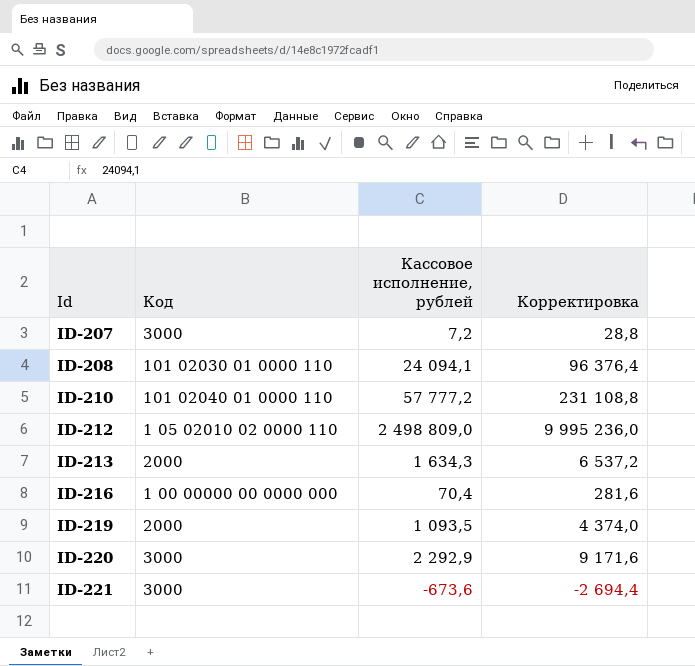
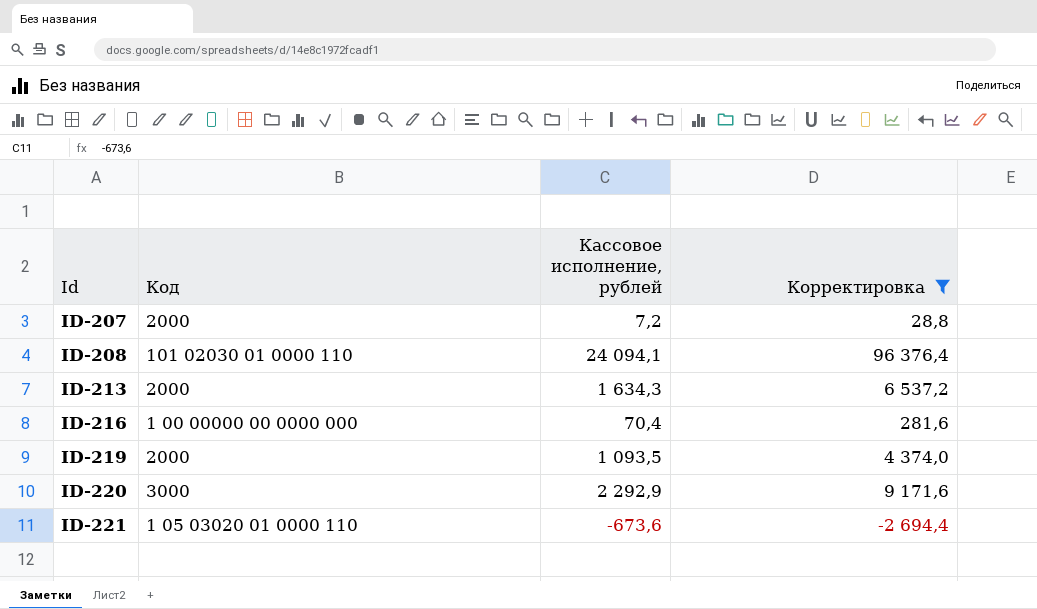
filter: none -> Корректировка <= 96 376,4
ID-207 | Код: 3000 -> 2000
ID-221 | Код: 3000 -> 1 05 03020 01 0000 110

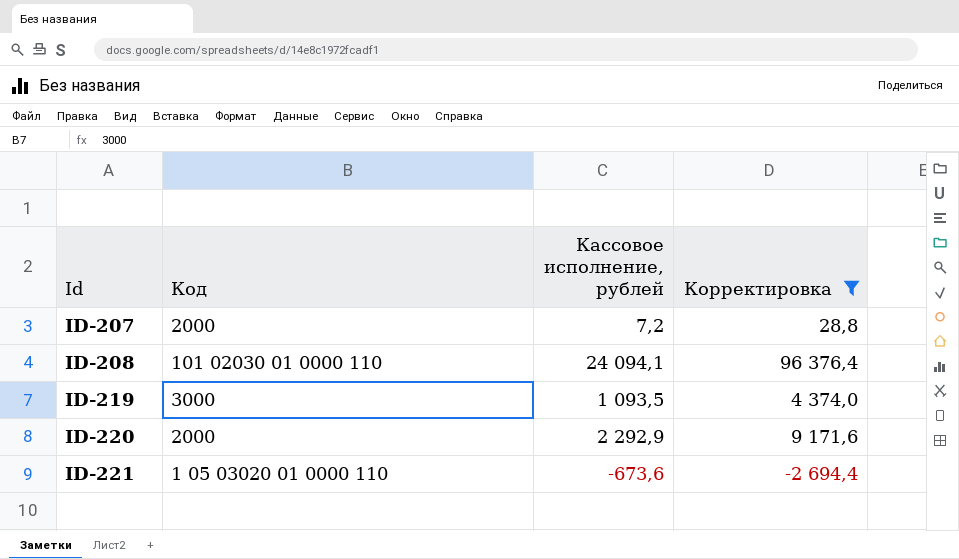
row ID-213: 2000 | 1 634,3 | 6 537,2 -> none
row ID-216: 1 00 00000 00 0000 000 | 70,4 | 281,6 -> none
ID-219 | Код: 2000 -> 3000
ID-220 | Код: 3000 -> 2000

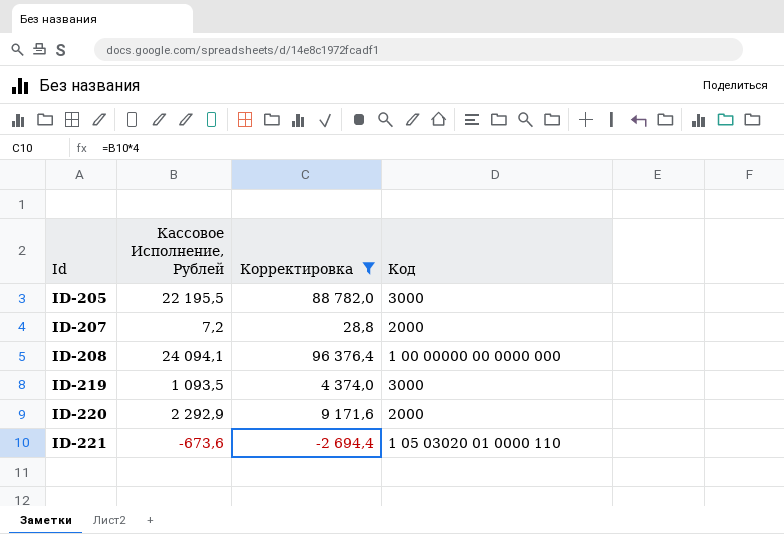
column name: Кассовое исполнение, рублей -> Кассовое Исполнение, Рублей
column Код | position: 2 -> 4
row ID-205: none -> 22 195,5 | 88 782,0 | 3000
ID-208 | Код: 101 02030 01 0000 110 -> 1 00 00000 00 0000 000

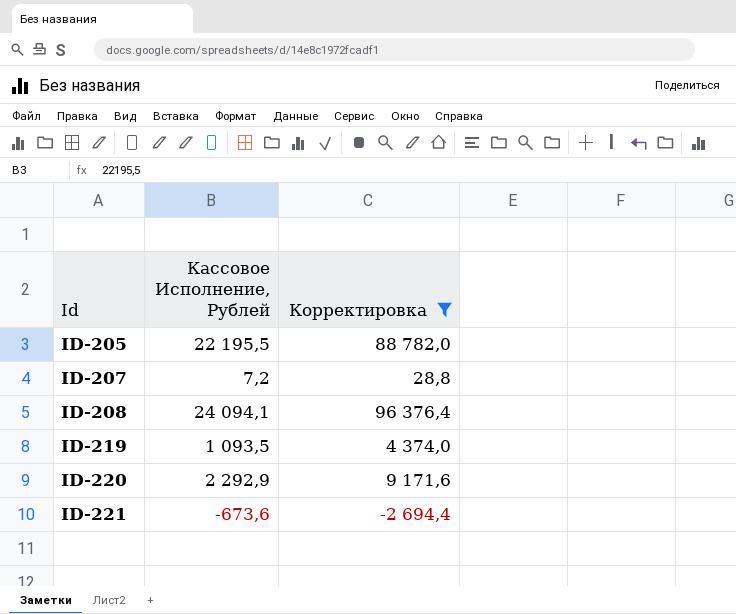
column Код | position: 4 -> none

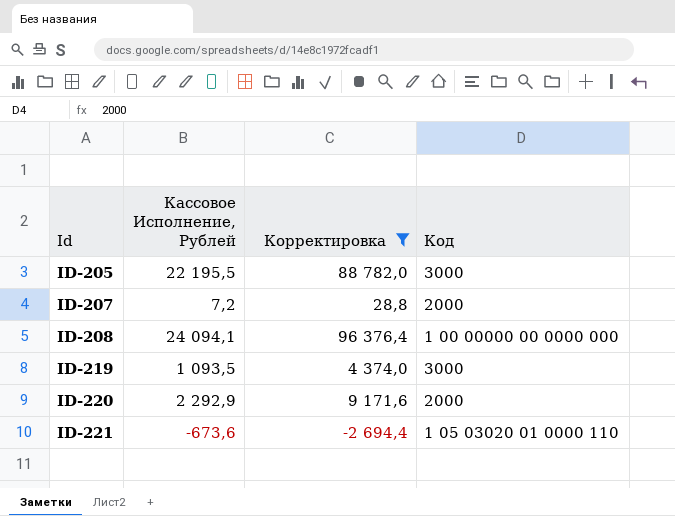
column Код | position: none -> 4

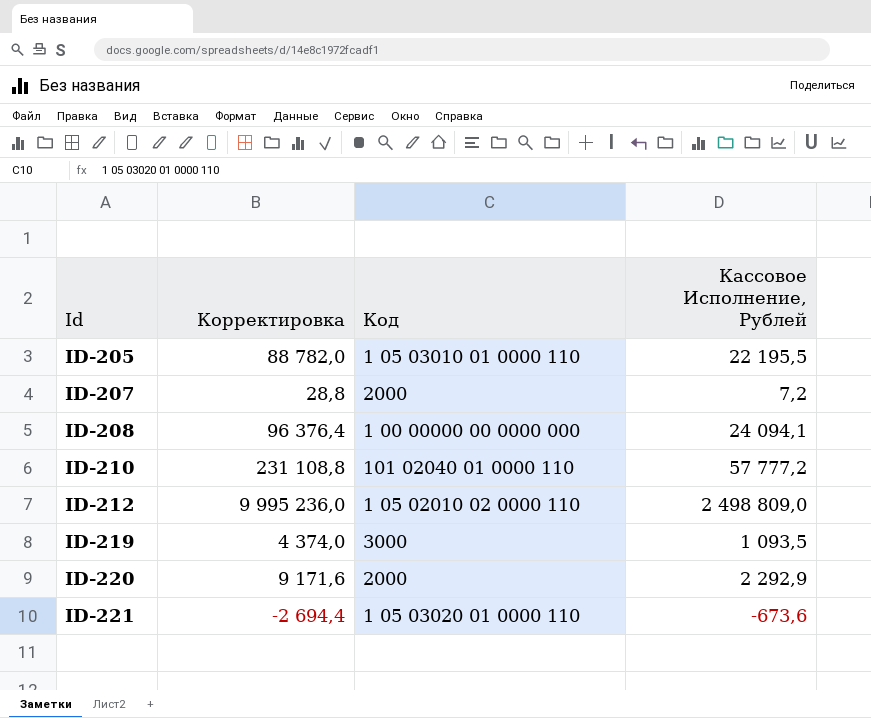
filter: Корректировка <= 96 376,4 -> none
column Кассовое Исполнение, Рублей | position: 2 -> 4
ID-205 | Код: 3000 -> 1 05 03010 01 0000 110

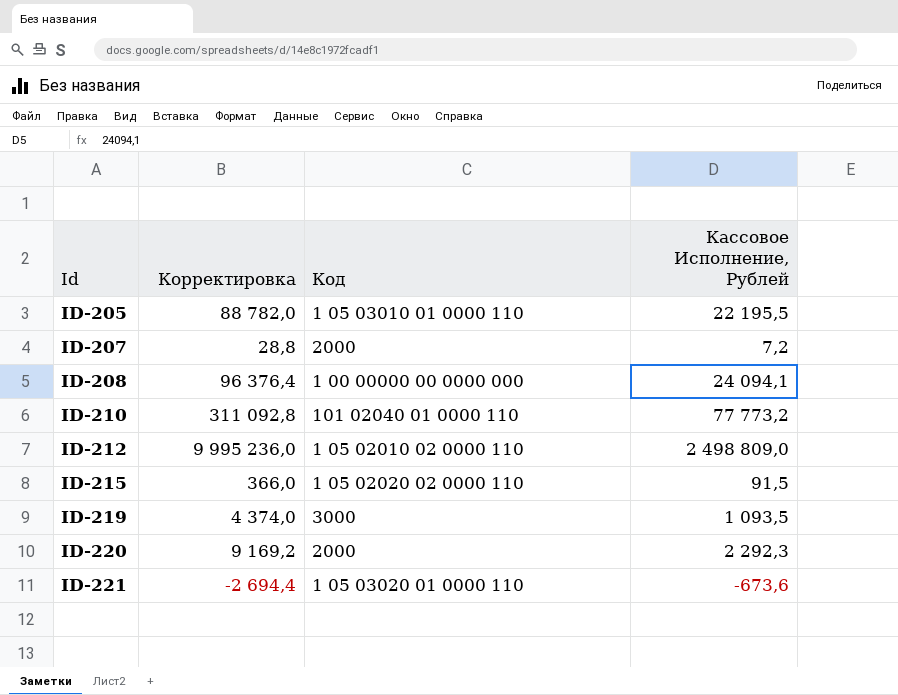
ID-210 | Корректировка: 231 108,8 -> 311 092,8
ID-210 | Кассовое Исполнение, Рублей: 57 777,2 -> 77 773,2
row ID-215: none -> 366,0 | 1 05 02020 02 0000 110 | 91,5
ID-220 | Корректировка: 9 171,6 -> 9 169,2
ID-220 | Кассовое Исполнение, Рублей: 2 292,9 -> 2 292,3

